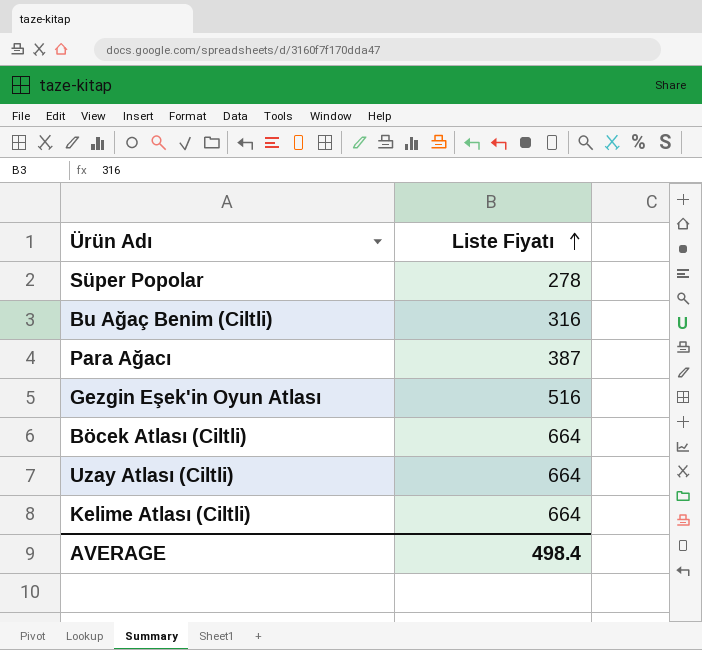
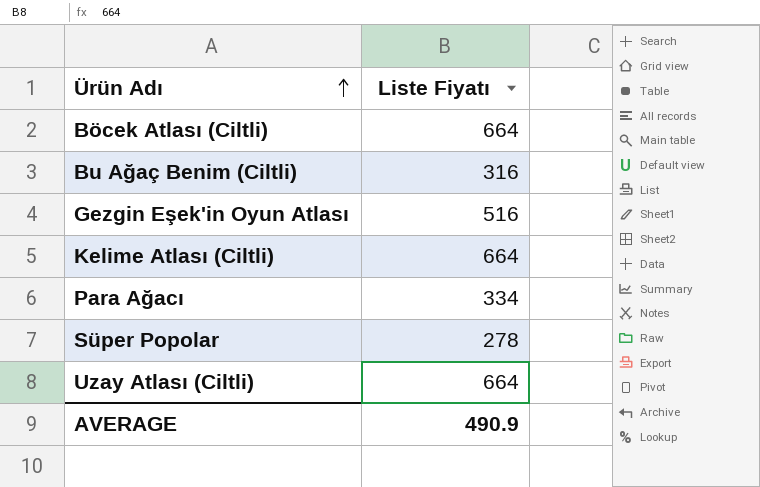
row order: Liste Fiyatı ascending -> Ürün Adı ascending
Para Ağacı | Liste Fiyatı: 387 -> 334
AVERAGE | Liste Fiyatı: 498.4 -> 490.9

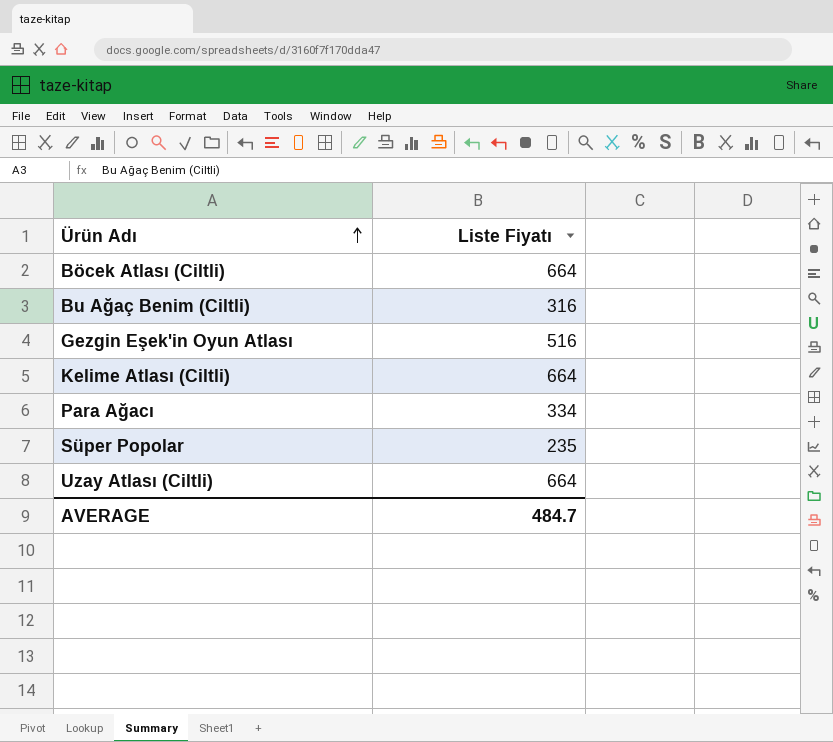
Süper Popolar | Liste Fiyatı: 278 -> 235
AVERAGE | Liste Fiyatı: 490.9 -> 484.7

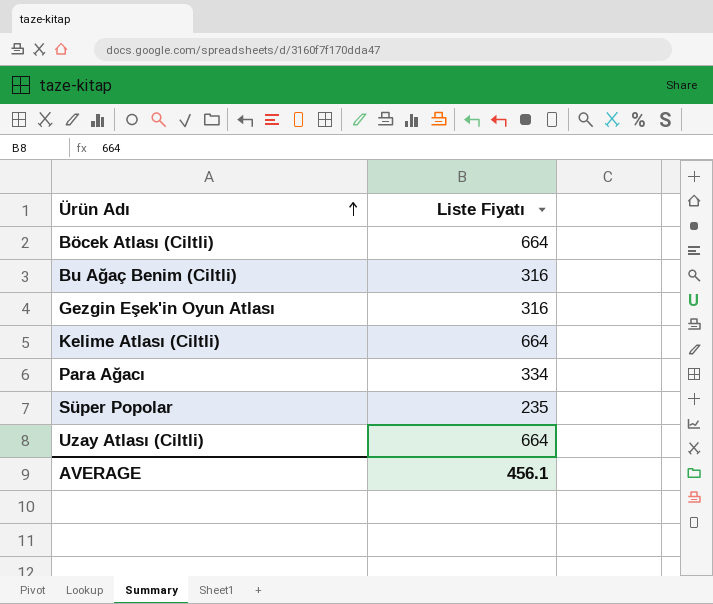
Gezgin Eşek'in Oyun Atlası | Liste Fiyatı: 516 -> 316
AVERAGE | Liste Fiyatı: 484.7 -> 456.1

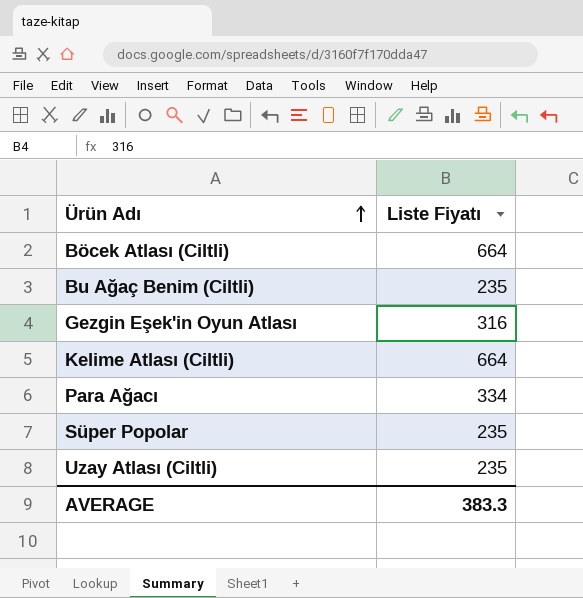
Bu Ağaç Benim (Ciltli) | Liste Fiyatı: 316 -> 235
Uzay Atlası (Ciltli) | Liste Fiyatı: 664 -> 235
AVERAGE | Liste Fiyatı: 456.1 -> 383.3

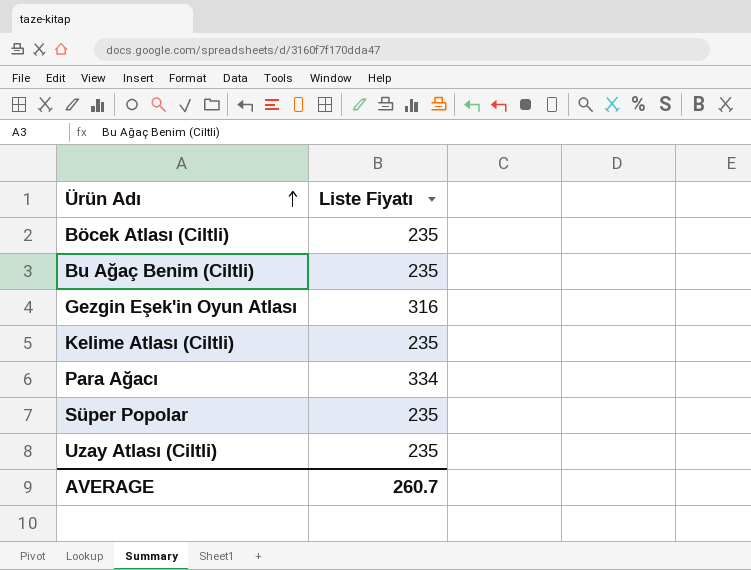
Böcek Atlası (Ciltli) | Liste Fiyatı: 664 -> 235
Kelime Atlası (Ciltli) | Liste Fiyatı: 664 -> 235
AVERAGE | Liste Fiyatı: 383.3 -> 260.7

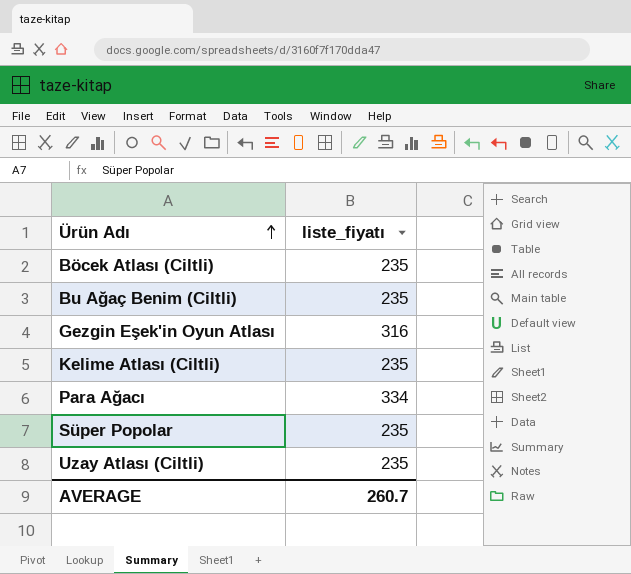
column name: Liste Fiyatı -> liste_fiyatı

